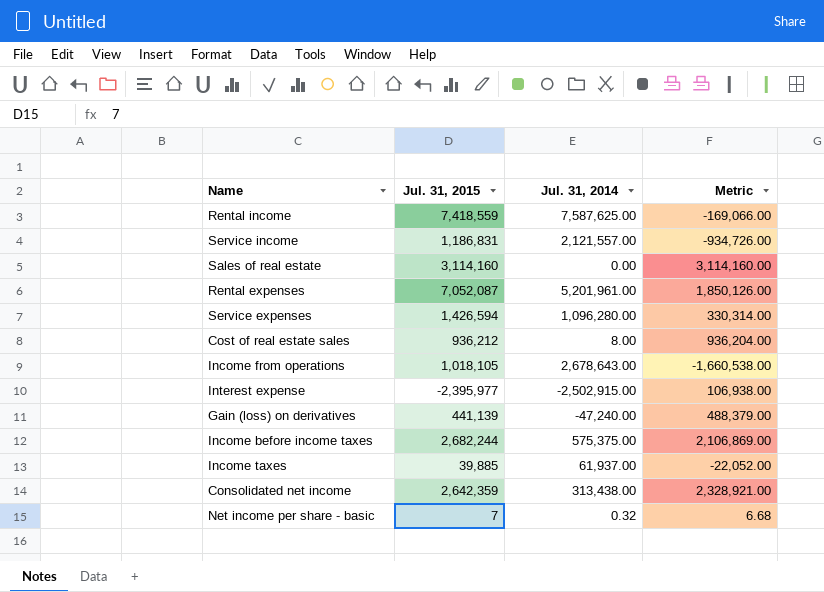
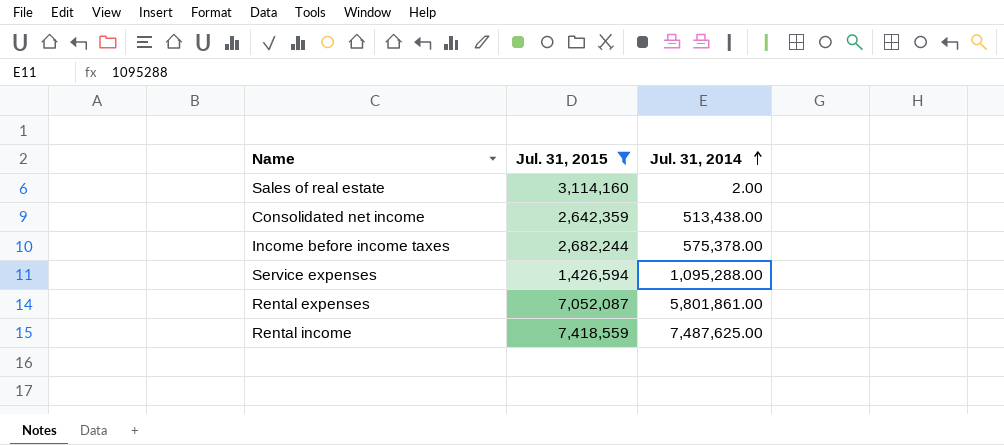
filter: none -> Jul. 31, 2015 >= 1,426,594
row order: none -> Jul. 31, 2014 ascending
column Metric | formula: [Jul. 31, 2015] - [Jul. 31, 2014] -> none
Sales of real estate | Jul. 31, 2014: 0.00 -> 2.00
Consolidated net income | Jul. 31, 2014: 313,438.00 -> 513,438.00
Income before income taxes | Jul. 31, 2014: 575,375.00 -> 575,378.00
Service expenses | Jul. 31, 2014: 1,096,280.00 -> 1,095,288.00
Rental expenses | Jul. 31, 2014: 5,201,961.00 -> 5,801,861.00
Rental income | Jul. 31, 2014: 7,587,625.00 -> 7,487,625.00

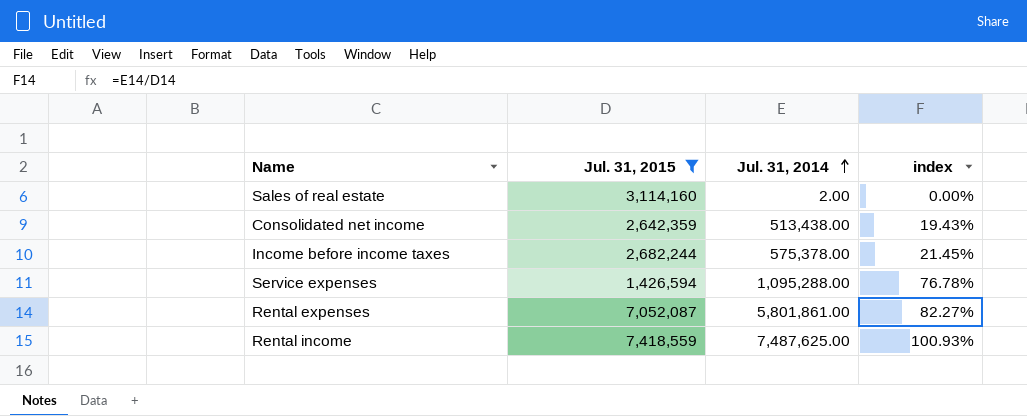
column index | formula: none -> [Jul. 31, 2014] / [Jul. 31, 2015]

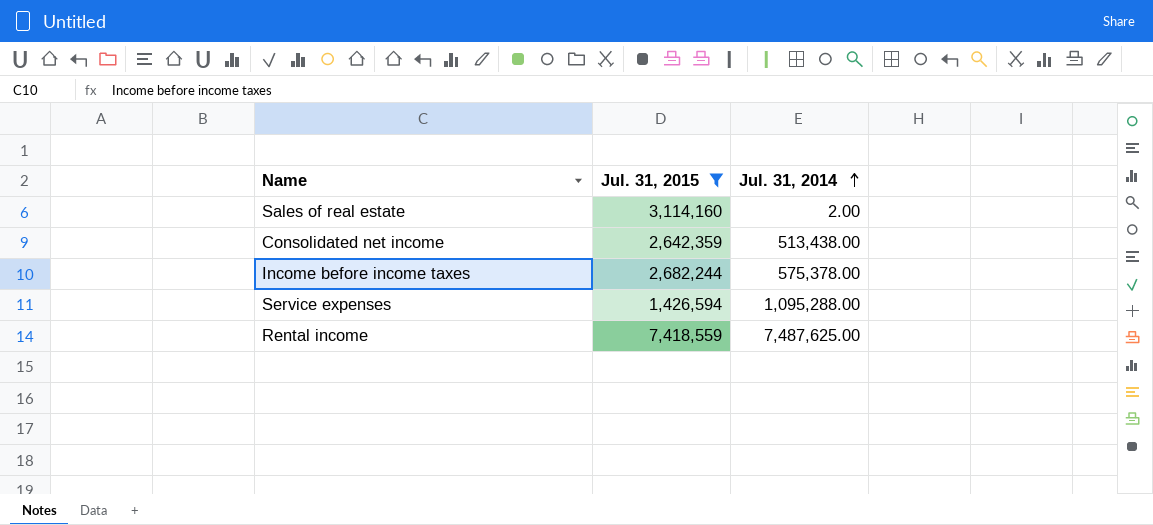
column index | formula: [Jul. 31, 2014] / [Jul. 31, 2015] -> none
row Rental expenses: 7,052,087 | 5,801,861.00 | 82.27% -> none

